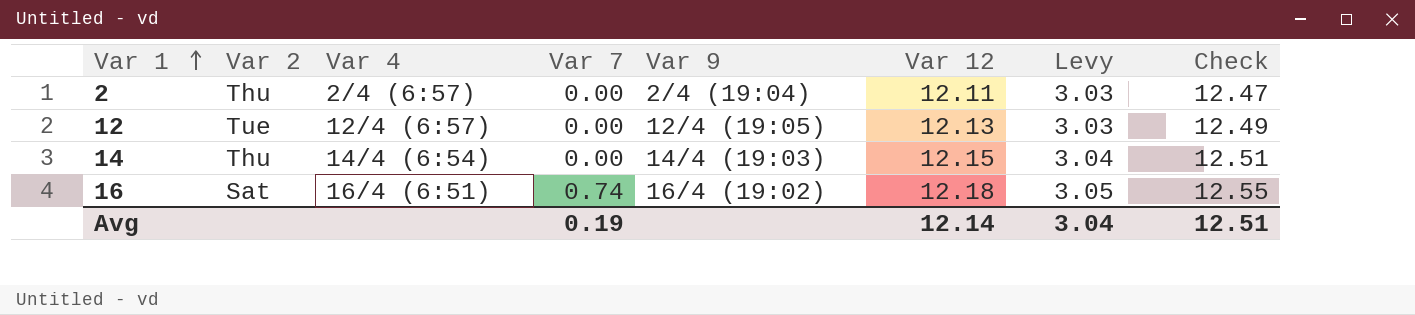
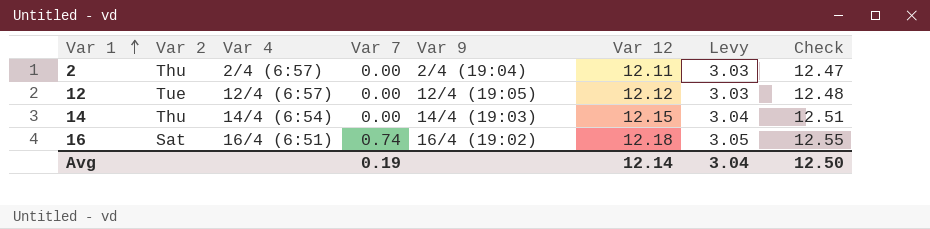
12 | Var 12: 12.13 -> 12.12
12 | Check: 12.49 -> 12.48
Avg | Check: 12.51 -> 12.50

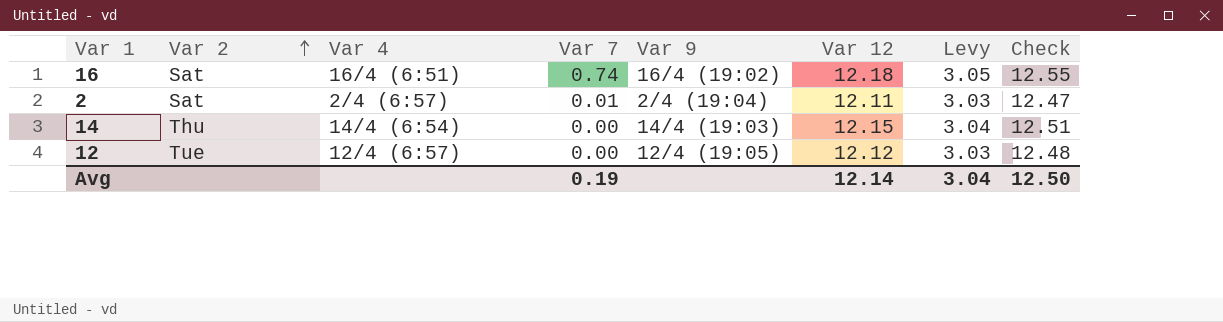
row order: Var 1 ascending -> Var 2 ascending
2 | Var 2: Thu -> Sat
2 | Var 7: 0.00 -> 0.01

